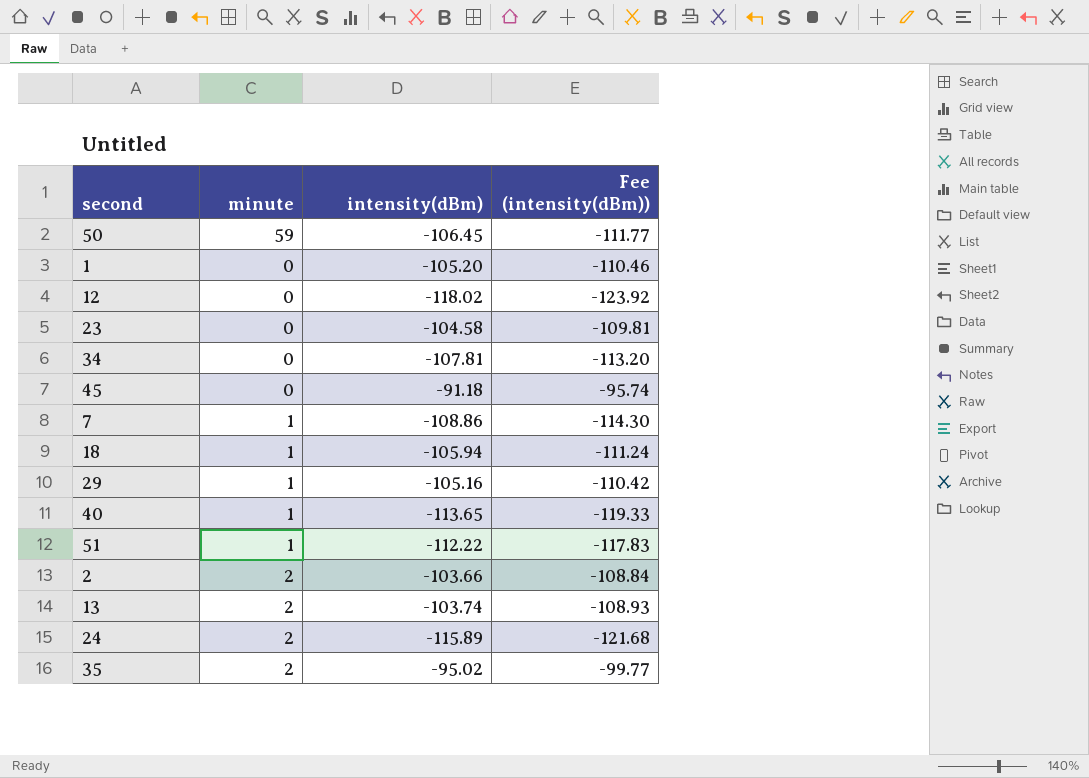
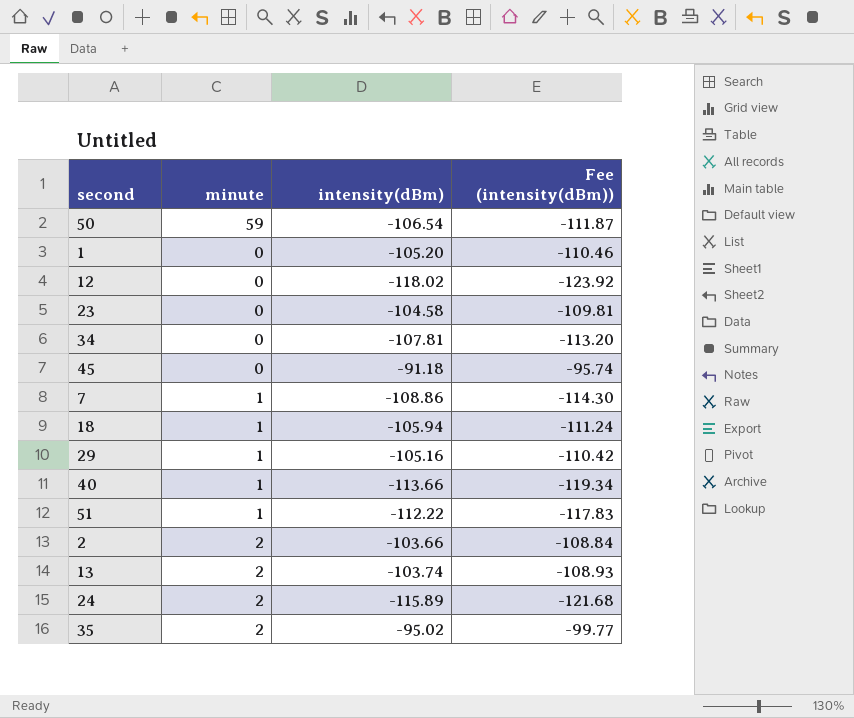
50 | intensity(dBm): -106.45 -> -106.54
50 | Fee (intensity(dBm)): -111.77 -> -111.87
40 | intensity(dBm): -113.65 -> -113.66
40 | Fee (intensity(dBm)): -119.33 -> -119.34

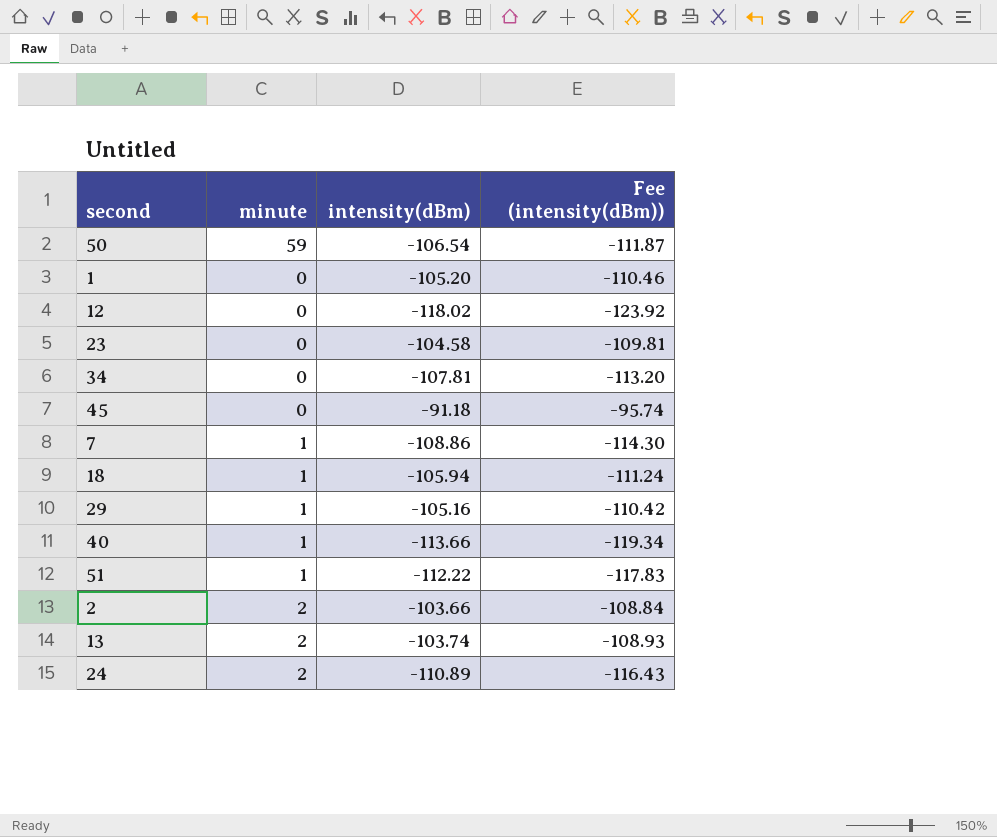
row 35: 2 | -95.02 | -99.77 -> none
24 | intensity(dBm): -115.89 -> -110.89
24 | Fee (intensity(dBm)): -121.68 -> -116.43

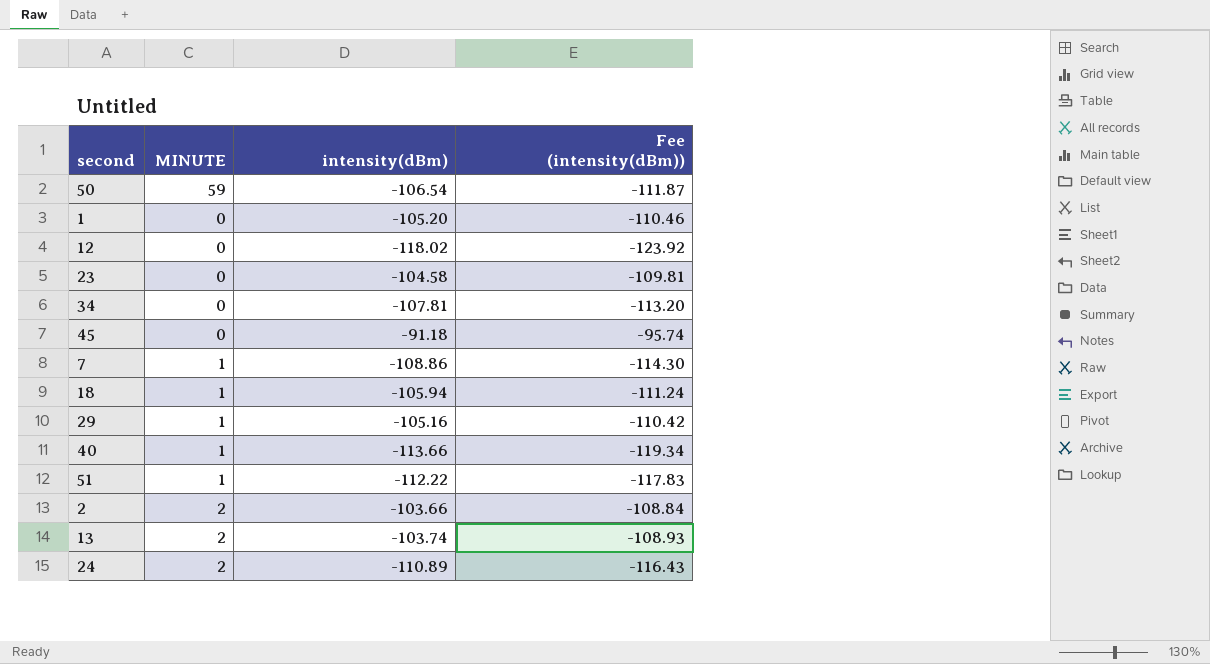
column name: minute -> MINUTE

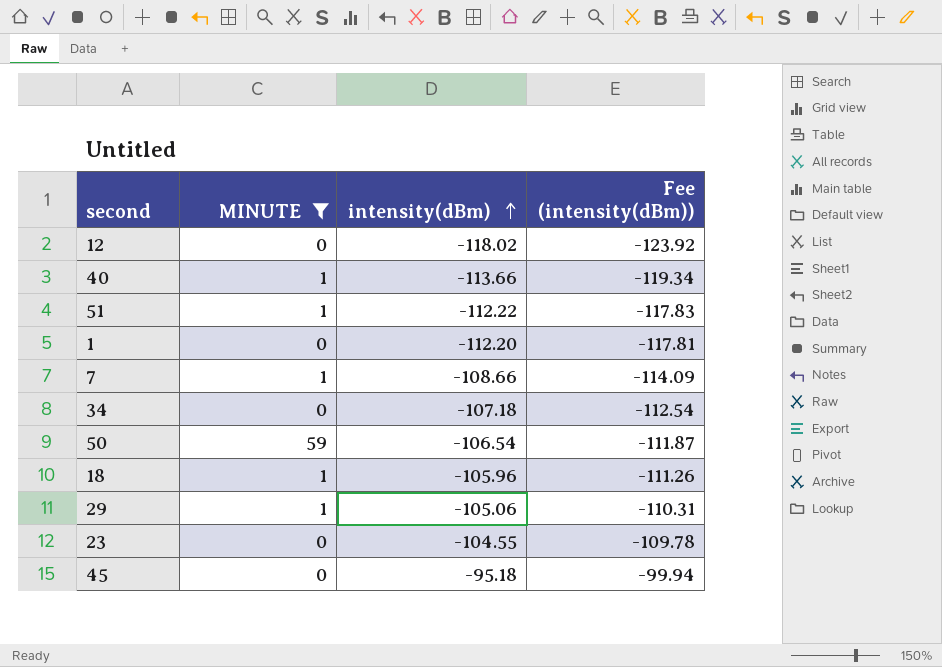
filter: none -> MINUTE != 2
row order: none -> intensity(dBm) ascending
1 | intensity(dBm): -105.20 -> -112.20
1 | Fee (intensity(dBm)): -110.46 -> -117.81
7 | intensity(dBm): -108.86 -> -108.66
7 | Fee (intensity(dBm)): -114.30 -> -114.09
34 | intensity(dBm): -107.81 -> -107.18
34 | Fee (intensity(dBm)): -113.20 -> -112.54
18 | intensity(dBm): -105.94 -> -105.96
18 | Fee (intensity(dBm)): -111.24 -> -111.26
29 | intensity(dBm): -105.16 -> -105.06
29 | Fee (intensity(dBm)): -110.42 -> -110.31
23 | intensity(dBm): -104.58 -> -104.55
23 | Fee (intensity(dBm)): -109.81 -> -109.78
45 | intensity(dBm): -91.18 -> -95.18
45 | Fee (intensity(dBm)): -95.74 -> -99.94

